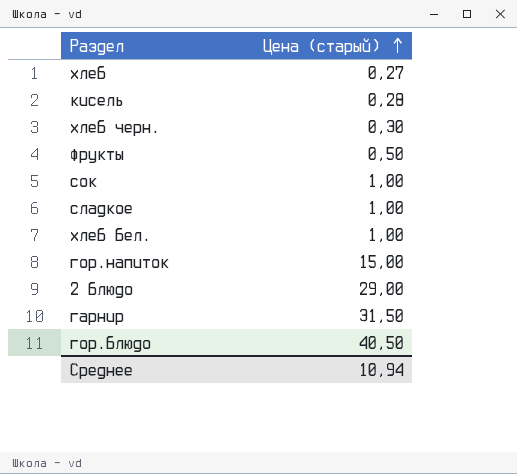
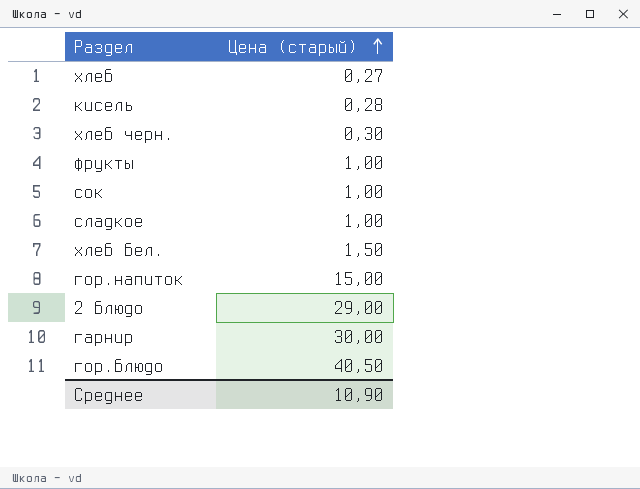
фрукты | Цена (старый): 0,50 -> 1,00
хлеб бел. | Цена (старый): 1,00 -> 1,50
гарнир | Цена (старый): 31,50 -> 30,00
Среднее | Цена (старый): 10,94 -> 10,90

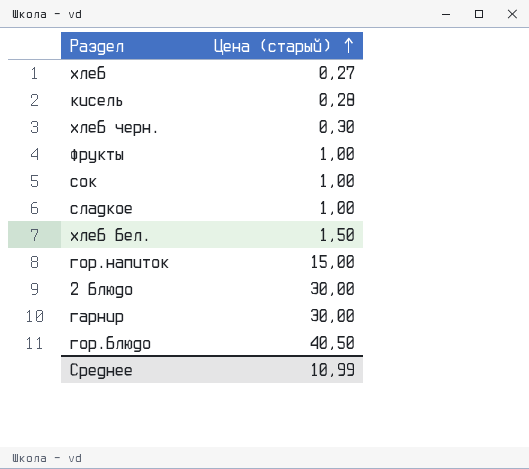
2 блюдо | Цена (старый): 29,00 -> 30,00
Среднее | Цена (старый): 10,90 -> 10,99

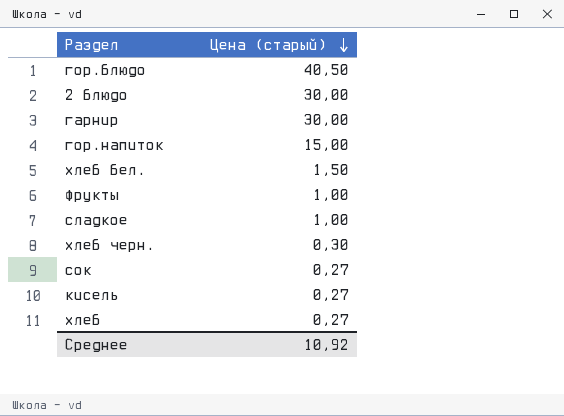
row order: Цена (старый) ascending -> Цена (старый) descending
сок | Цена (старый): 1,00 -> 0,27
кисель | Цена (старый): 0,28 -> 0,27
Среднее | Цена (старый): 10,99 -> 10,92

